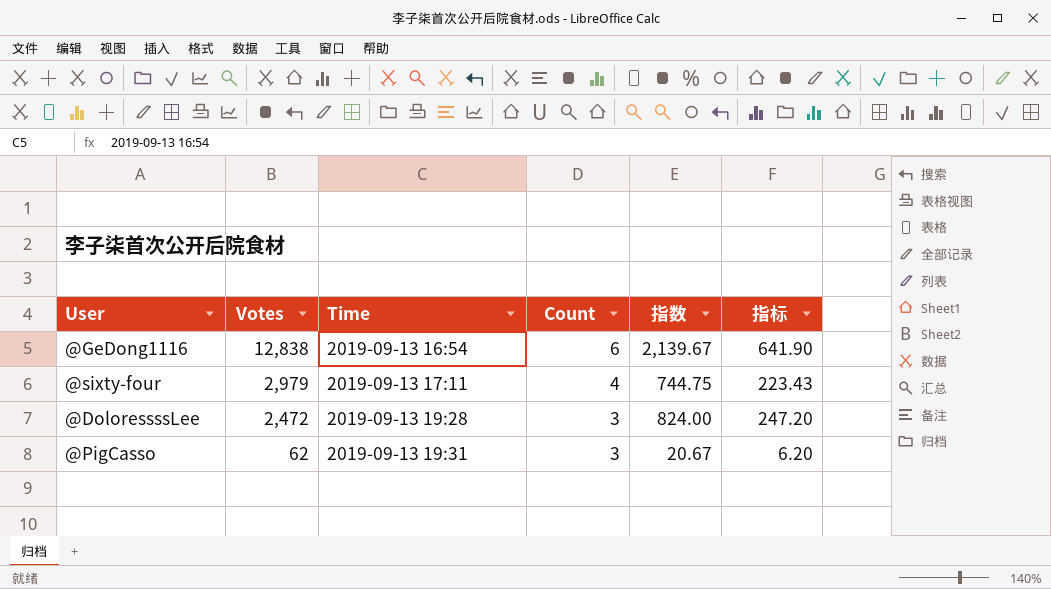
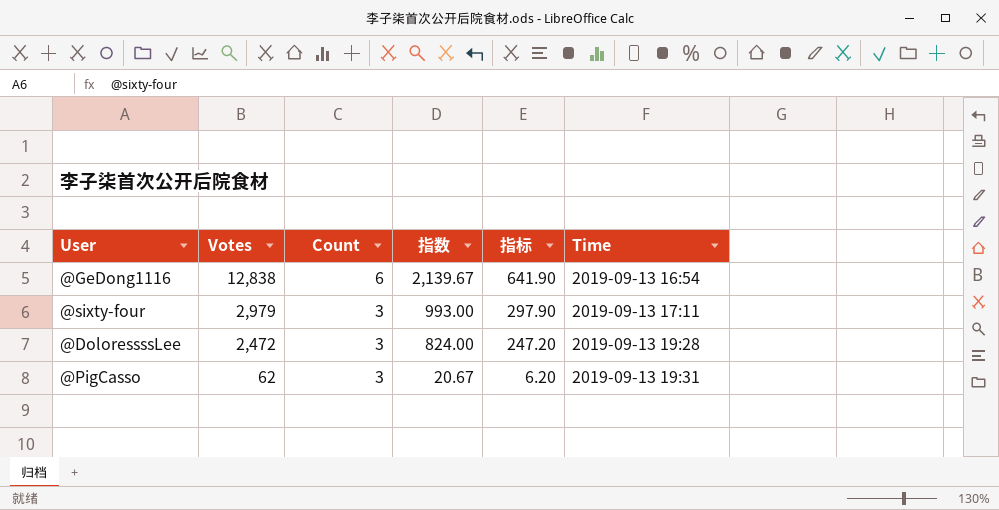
column Time | position: 3 -> 6
@sixty-four | Count: 4 -> 3
@sixty-four | 指数: 744.75 -> 993.00
@sixty-four | 指标: 223.43 -> 297.90

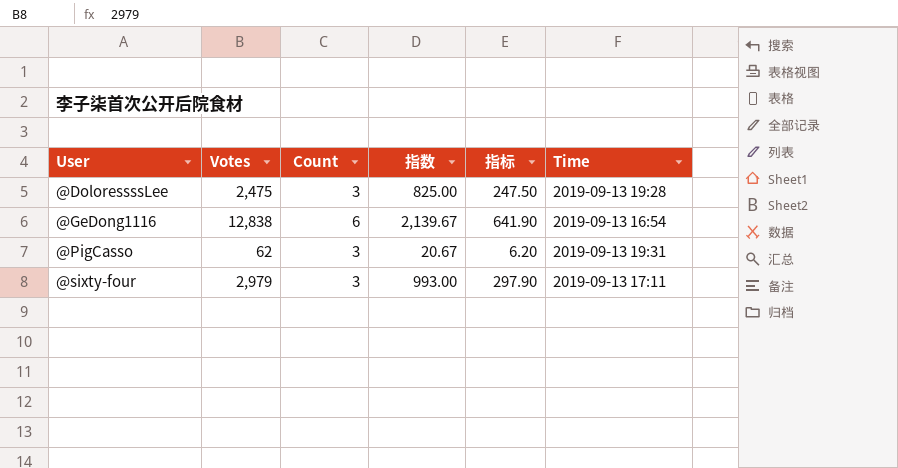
row order: Votes descending -> User ascending
@DoloressssLee | Votes: 2,472 -> 2,475
@DoloressssLee | 指数: 824.00 -> 825.00
@DoloressssLee | 指标: 247.20 -> 247.50

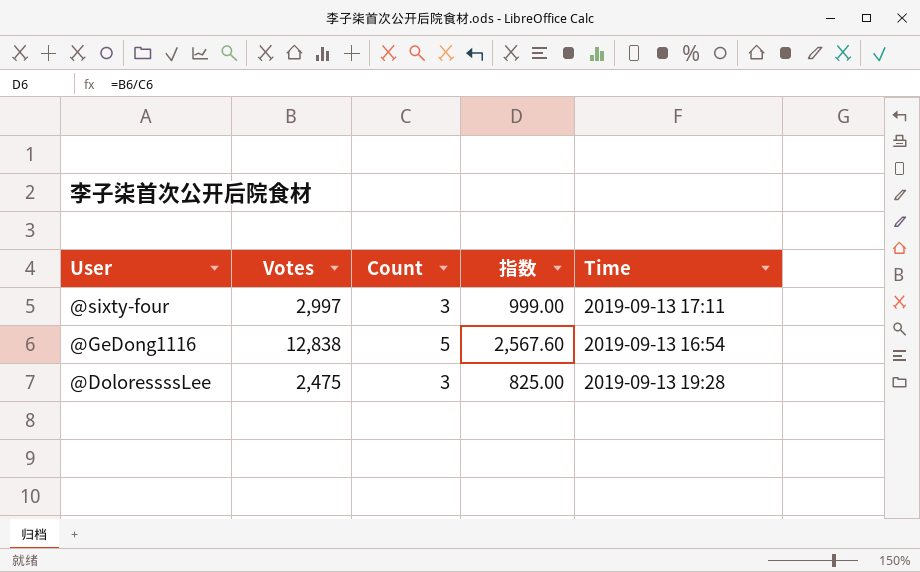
row order: User ascending -> User descending
column 指标 | formula: [指数] * 0.3 -> none
row @PigCasso: 62 | 3 | 20.67 | 6.20 | 2019-09-13 19:31 -> none
@sixty-four | Votes: 2,979 -> 2,997
@sixty-four | 指数: 993.00 -> 999.00
@GeDong1116 | Count: 6 -> 5
@GeDong1116 | 指数: 2,139.67 -> 2,567.60

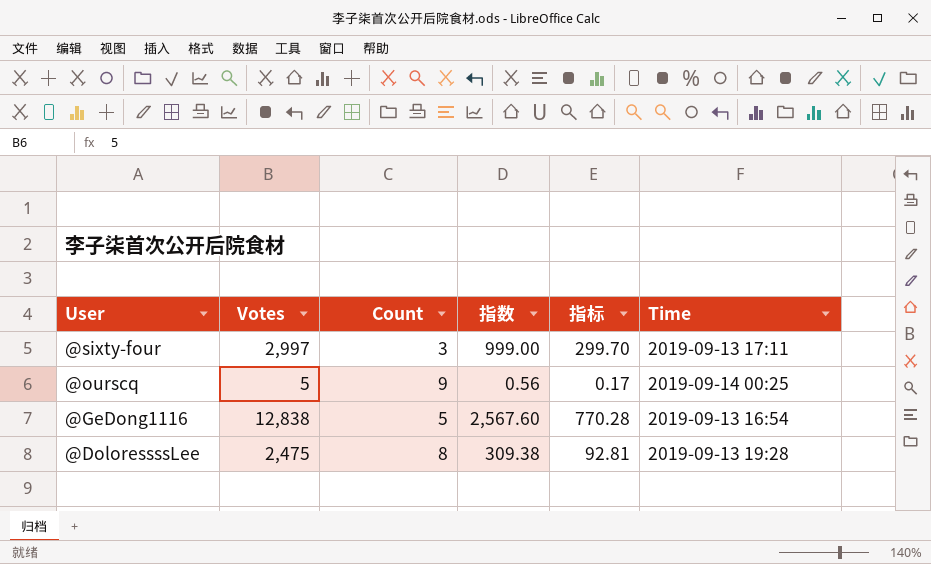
column 指标 | formula: none -> [指数] * 0.3
row @ourscq: none -> 5 | 9 | 0.56 | 0.17 | 2019-09-14 00:25
@DoloressssLee | Count: 3 -> 8
@DoloressssLee | 指数: 825.00 -> 309.38

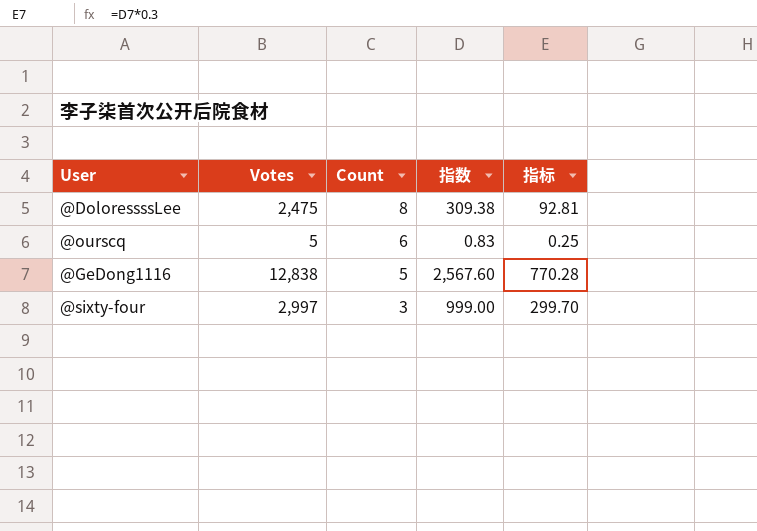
row order: User descending -> Count descending
column Time | position: 6 -> none
@ourscq | Count: 9 -> 6
@ourscq | 指数: 0.56 -> 0.83
@ourscq | 指标: 0.17 -> 0.25

